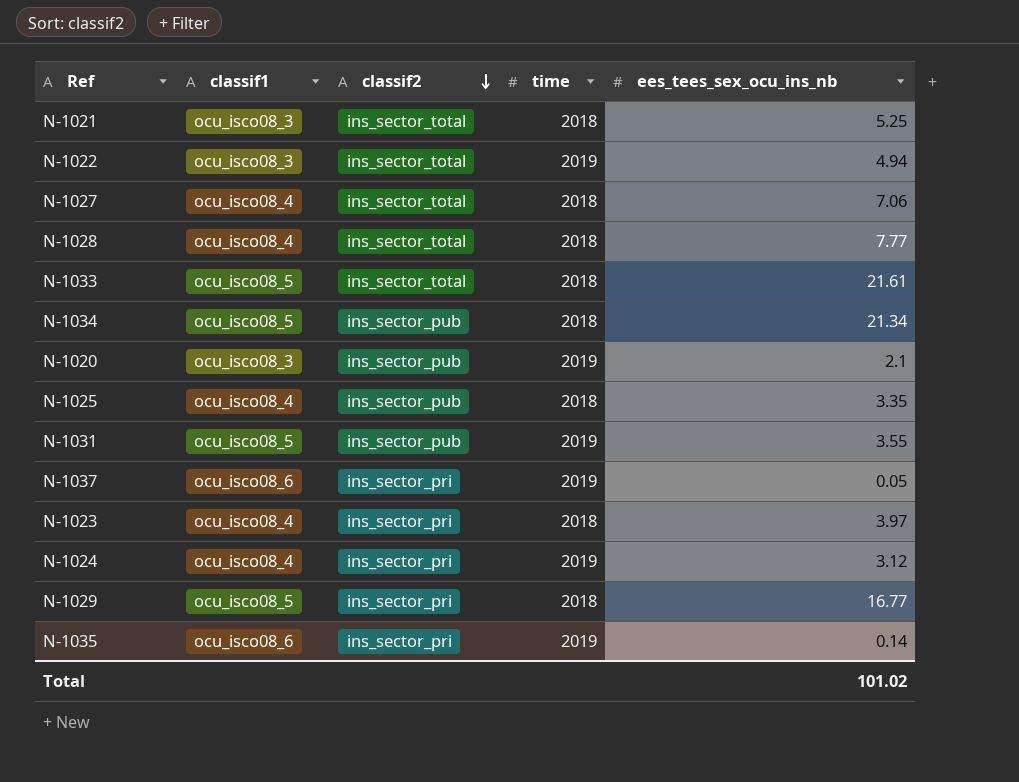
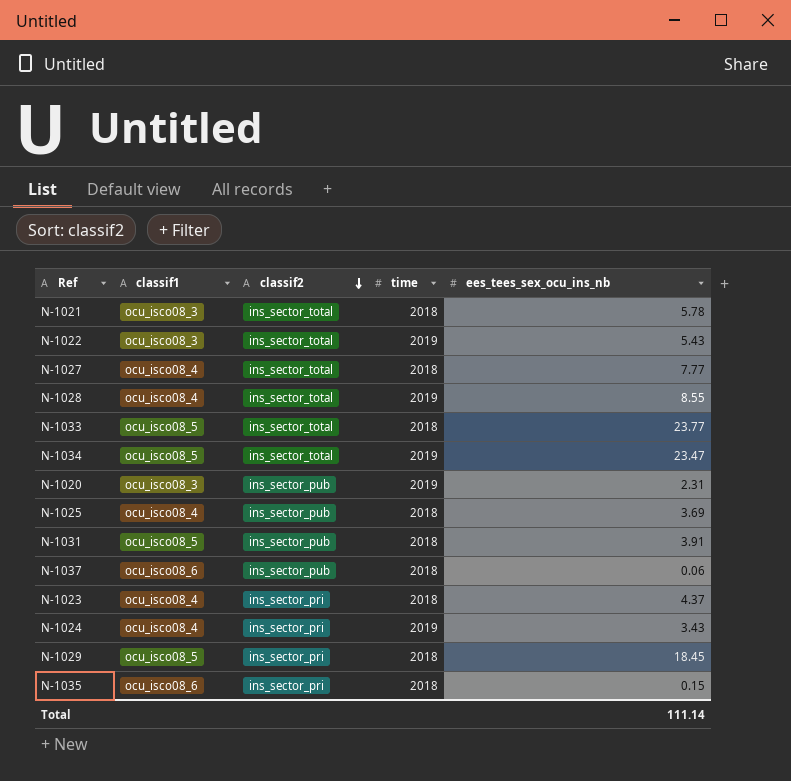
N-1021 | ees_tees_sex_ocu_ins_nb: 5.25 -> 5.78
N-1022 | ees_tees_sex_ocu_ins_nb: 4.94 -> 5.43
N-1027 | ees_tees_sex_ocu_ins_nb: 7.06 -> 7.77
N-1028 | time: 2018 -> 2019
N-1028 | ees_tees_sex_ocu_ins_nb: 7.77 -> 8.55
N-1033 | ees_tees_sex_ocu_ins_nb: 21.61 -> 23.77
N-1034 | classif2: ins_sector_pub -> ins_sector_total
N-1034 | time: 2018 -> 2019
N-1034 | ees_tees_sex_ocu_ins_nb: 21.34 -> 23.47
N-1020 | ees_tees_sex_ocu_ins_nb: 2.1 -> 2.31
N-1025 | ees_tees_sex_ocu_ins_nb: 3.35 -> 3.69
N-1031 | time: 2019 -> 2018
N-1031 | ees_tees_sex_ocu_ins_nb: 3.55 -> 3.91
N-1037 | classif2: ins_sector_pri -> ins_sector_pub
N-1037 | time: 2019 -> 2018
N-1037 | ees_tees_sex_ocu_ins_nb: 0.05 -> 0.06
N-1023 | ees_tees_sex_ocu_ins_nb: 3.97 -> 4.37
N-1024 | ees_tees_sex_ocu_ins_nb: 3.12 -> 3.43
N-1029 | ees_tees_sex_ocu_ins_nb: 16.77 -> 18.45
N-1035 | time: 2019 -> 2018
N-1035 | ees_tees_sex_ocu_ins_nb: 0.14 -> 0.15
Total | ees_tees_sex_ocu_ins_nb: 101.02 -> 111.14

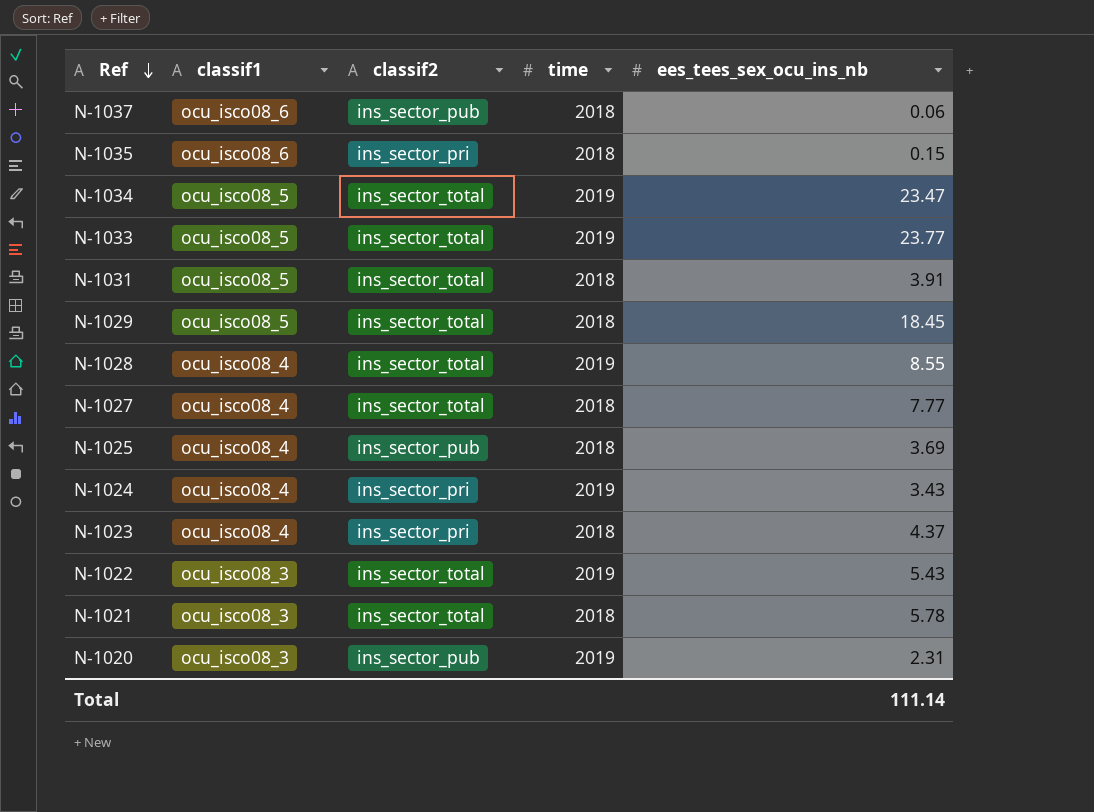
row order: classif2 descending -> Ref descending
N-1033 | time: 2018 -> 2019
N-1031 | classif2: ins_sector_pub -> ins_sector_total
N-1029 | classif2: ins_sector_pri -> ins_sector_total

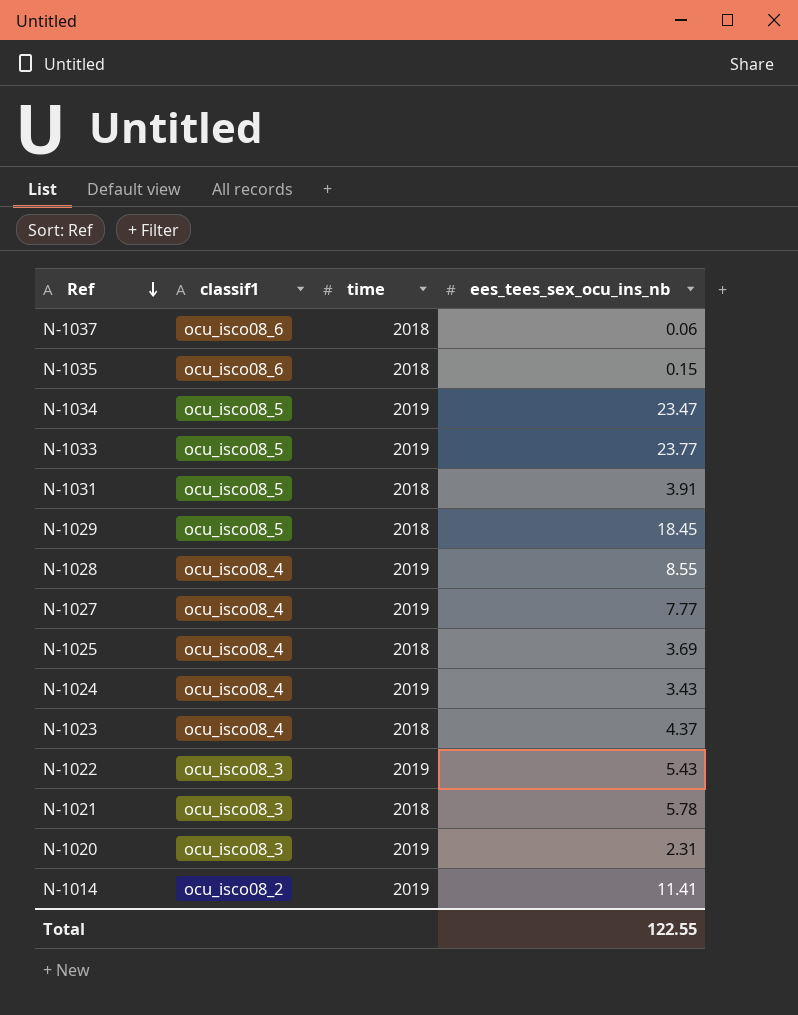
column classif2 | position: 3 -> none
N-1027 | time: 2018 -> 2019
row N-1014: none -> ocu_isco08_2 | 2019 | 11.41
Total | ees_tees_sex_ocu_ins_nb: 111.14 -> 122.55

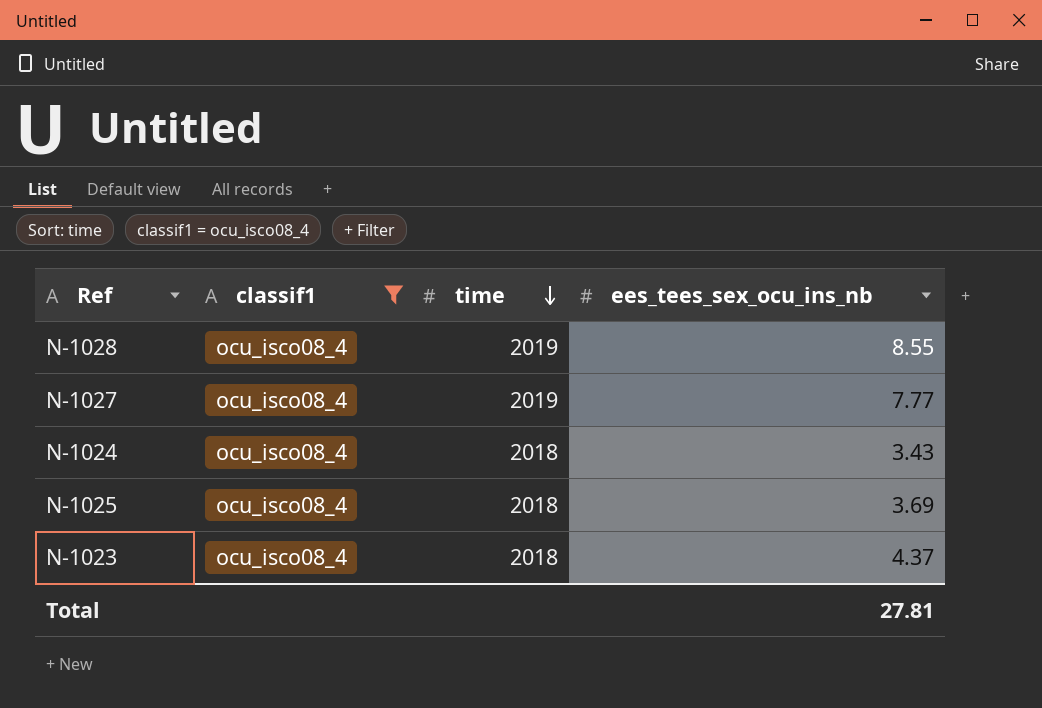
filter: none -> classif1 = ocu_isco08_4
row order: Ref descending -> time descending
N-1024 | time: 2019 -> 2018
Total | ees_tees_sex_ocu_ins_nb: 122.55 -> 27.81

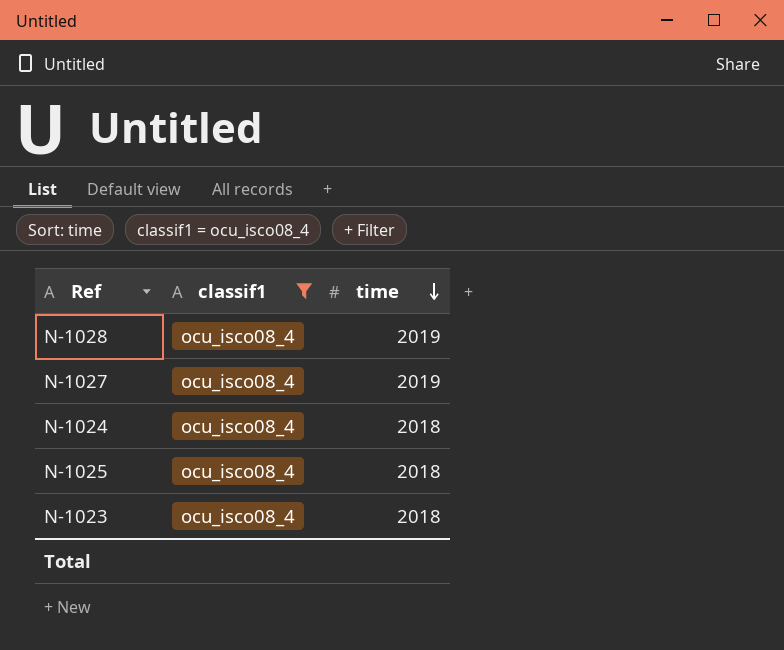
column ees_tees_sex_ocu_ins_nb | position: 4 -> none

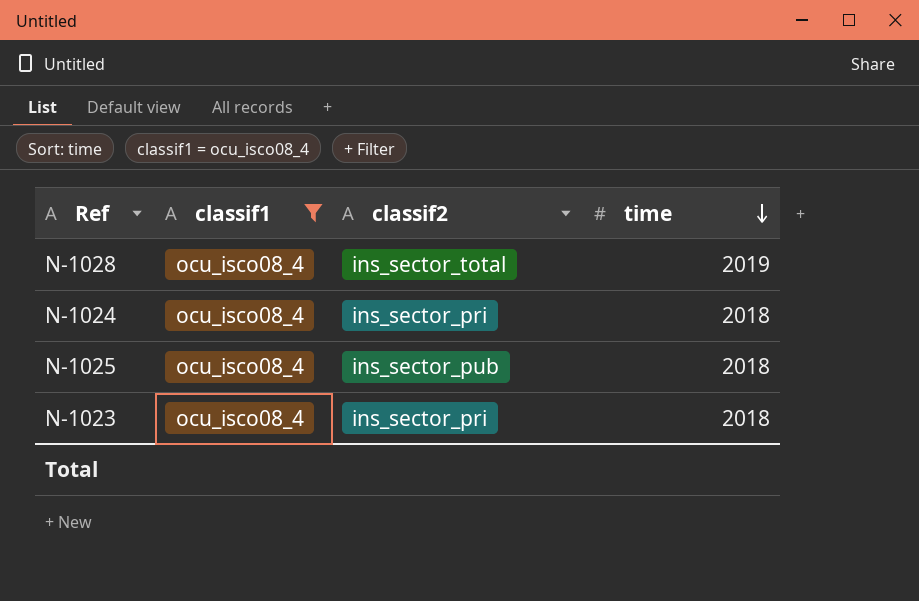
column classif2 | position: none -> 3
row N-1027: ocu_isco08_4 | 2019 -> none

